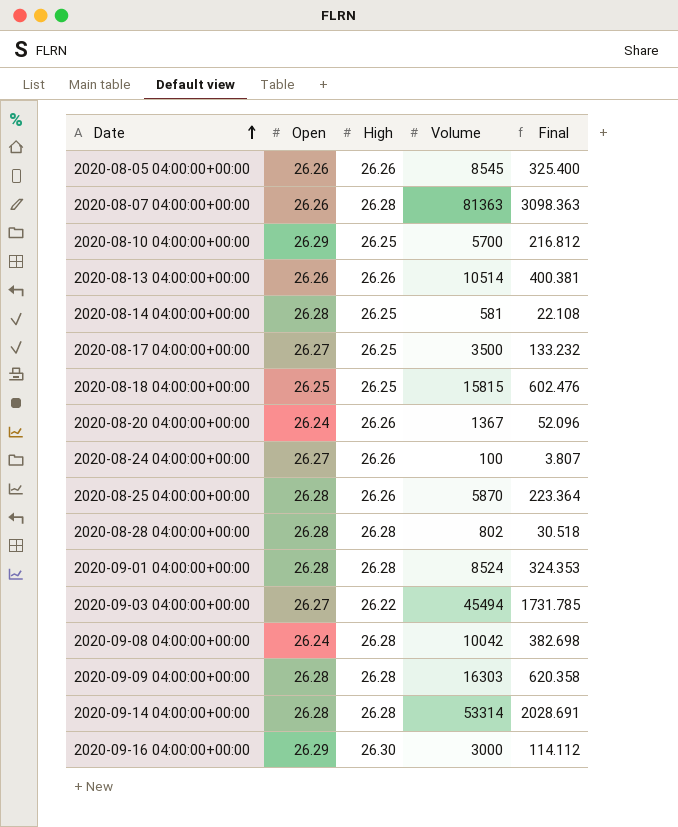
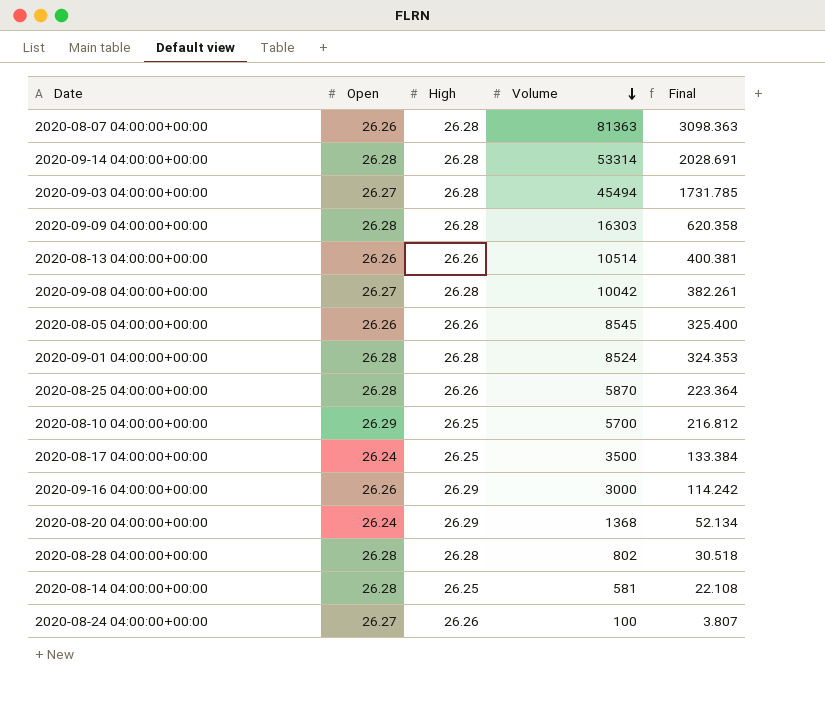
row order: Date ascending -> Volume descending
row 2020-08-18 04:00:00+00:00: 26.25 | 26.25 | 15815 | 602.476 -> none
2020-09-03 04:00:00+00:00 | High: 26.22 -> 26.28
2020-09-08 04:00:00+00:00 | Open: 26.24 -> 26.27
2020-09-08 04:00:00+00:00 | Final: 382.698 -> 382.261
2020-08-17 04:00:00+00:00 | Open: 26.27 -> 26.24
2020-08-17 04:00:00+00:00 | Final: 133.232 -> 133.384
2020-09-16 04:00:00+00:00 | Open: 26.29 -> 26.26
2020-09-16 04:00:00+00:00 | High: 26.30 -> 26.29
2020-09-16 04:00:00+00:00 | Final: 114.112 -> 114.242
2020-08-20 04:00:00+00:00 | High: 26.26 -> 26.29
2020-08-20 04:00:00+00:00 | Volume: 1367 -> 1368
2020-08-20 04:00:00+00:00 | Final: 52.096 -> 52.134

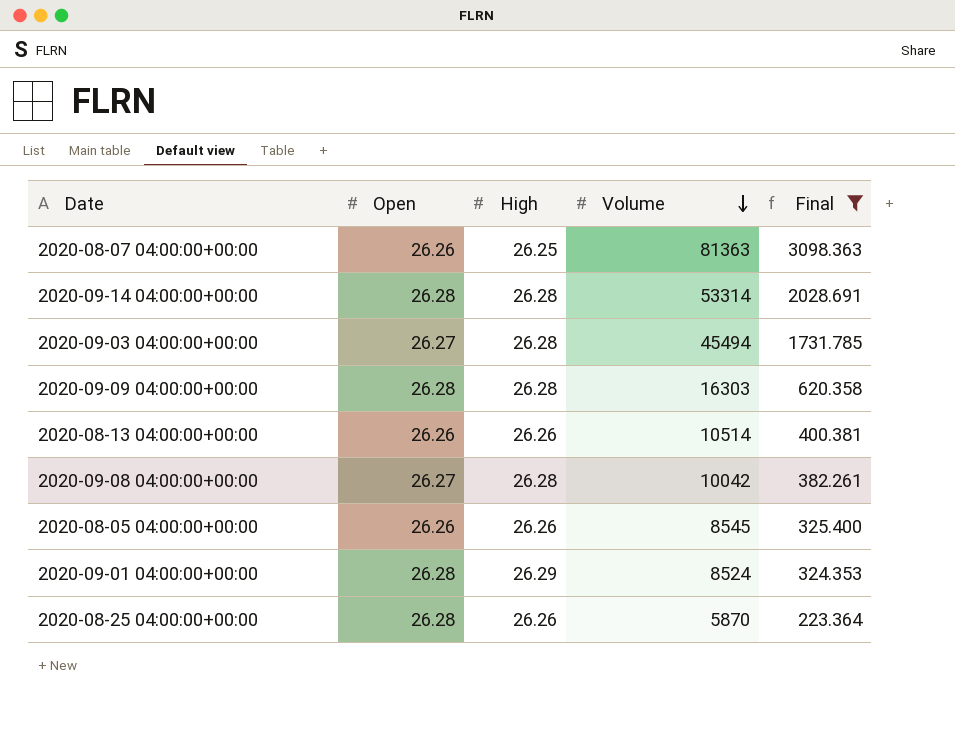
filter: none -> Final >= 223.364
2020-08-07 04:00:00+00:00 | High: 26.28 -> 26.25
2020-09-01 04:00:00+00:00 | High: 26.28 -> 26.29

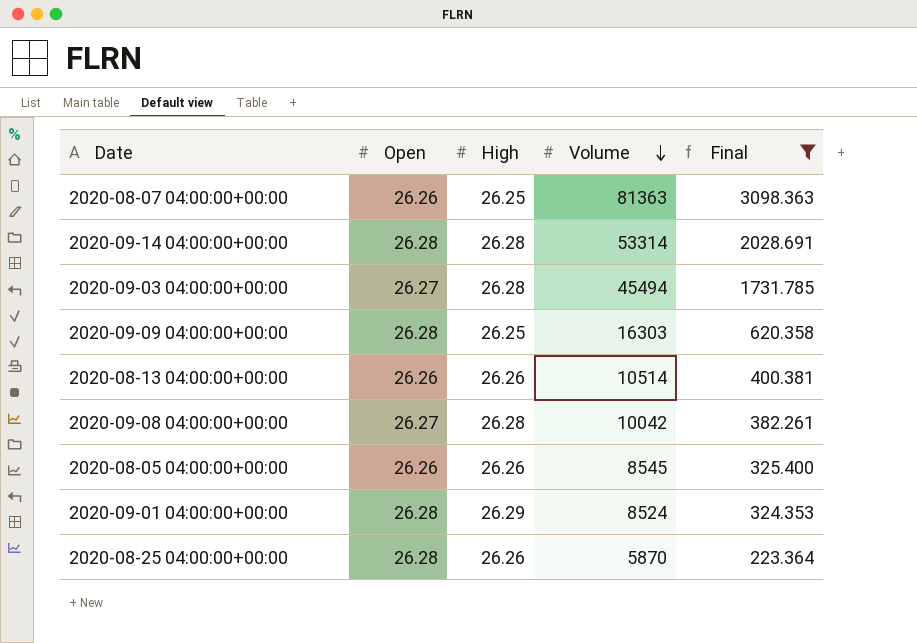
2020-09-09 04:00:00+00:00 | High: 26.28 -> 26.25

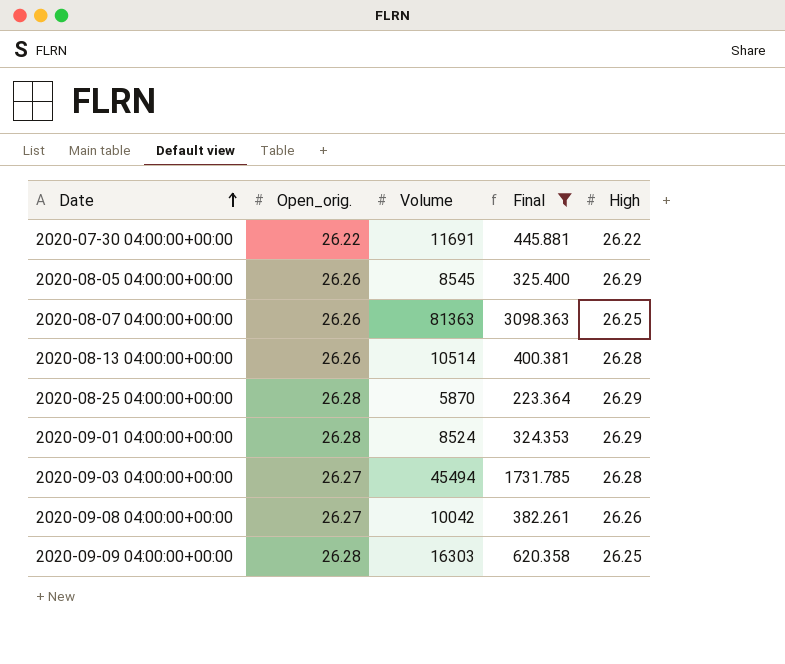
row order: Volume descending -> Date ascending
column name: Open -> Open_orig.
column High | position: 3 -> 5
row 2020-09-14 04:00:00+00:00: 26.28 | 26.28 | 53314 | 2028.691 -> none
row 2020-07-30 04:00:00+00:00: none -> 26.22 | 11691 | 445.881 | 26.22
2020-08-05 04:00:00+00:00 | High: 26.26 -> 26.29
2020-08-13 04:00:00+00:00 | High: 26.26 -> 26.28
2020-08-25 04:00:00+00:00 | High: 26.26 -> 26.29
2020-09-08 04:00:00+00:00 | High: 26.28 -> 26.26

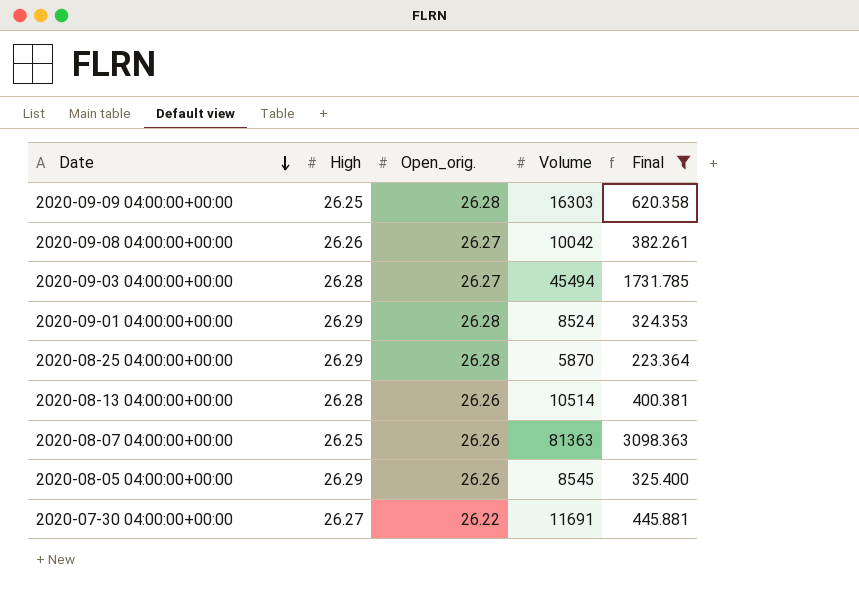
row order: Date ascending -> Date descending
column High | position: 5 -> 2
2020-07-30 04:00:00+00:00 | High: 26.22 -> 26.27

